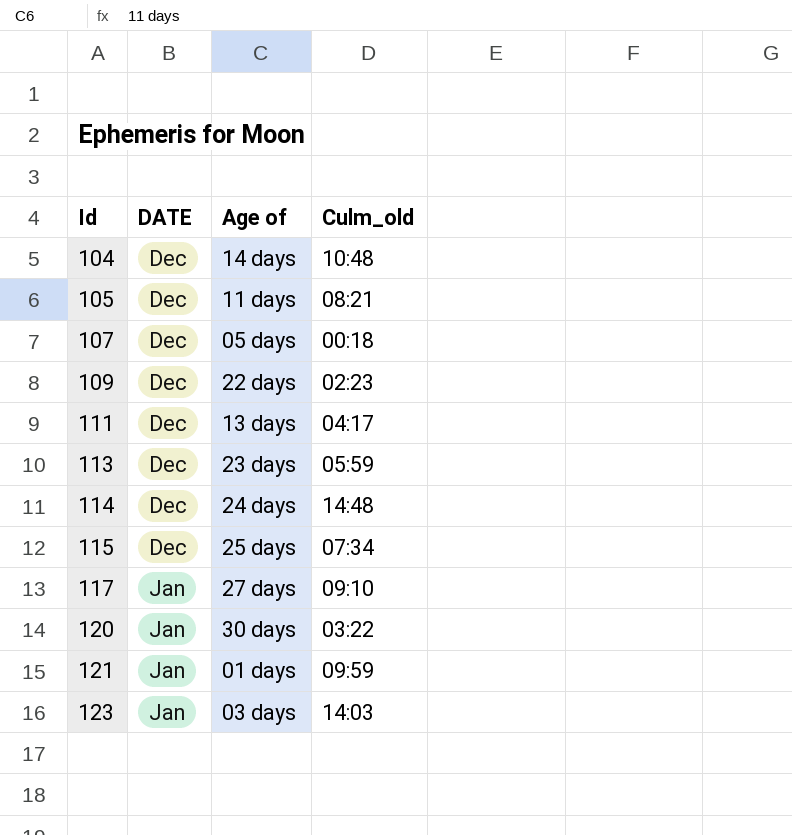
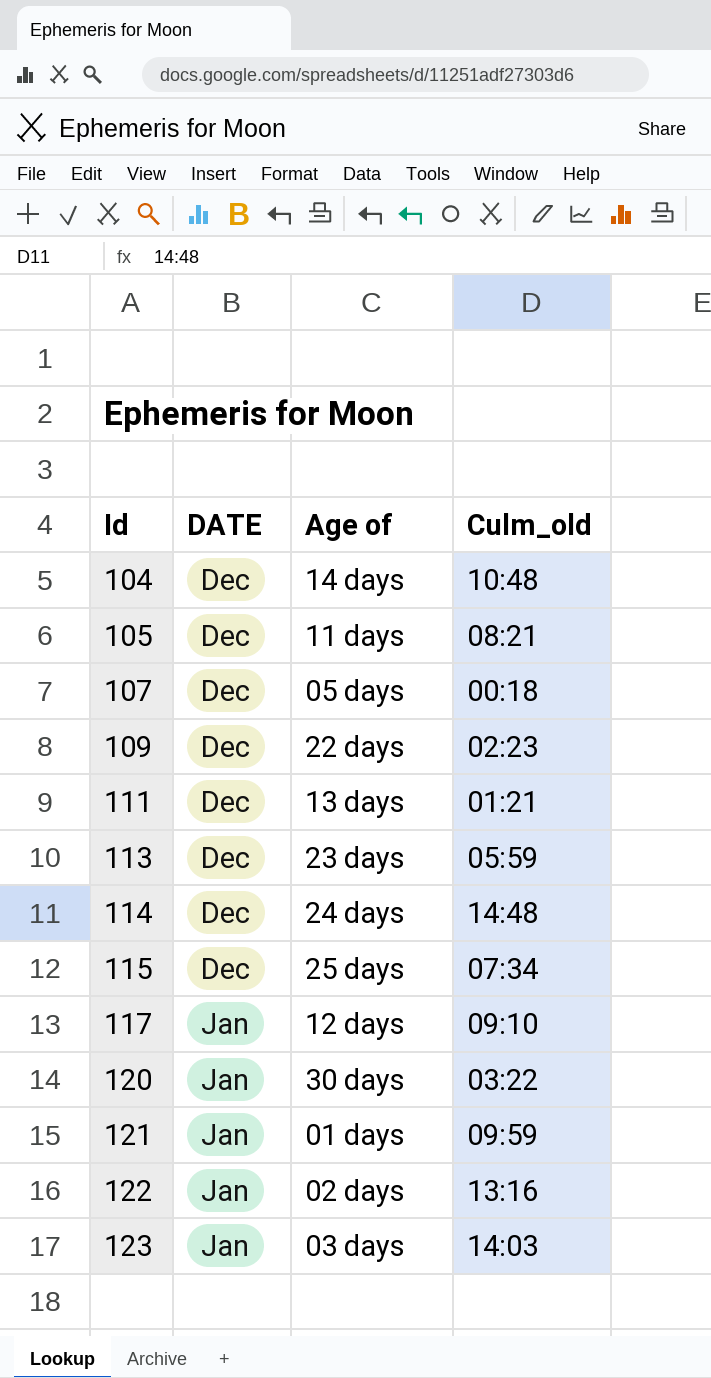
111 | Culm_old: 04:17 -> 01:21
117 | Age of: 27 days -> 12 days
row 122: none -> Jan | 02 days | 13:16

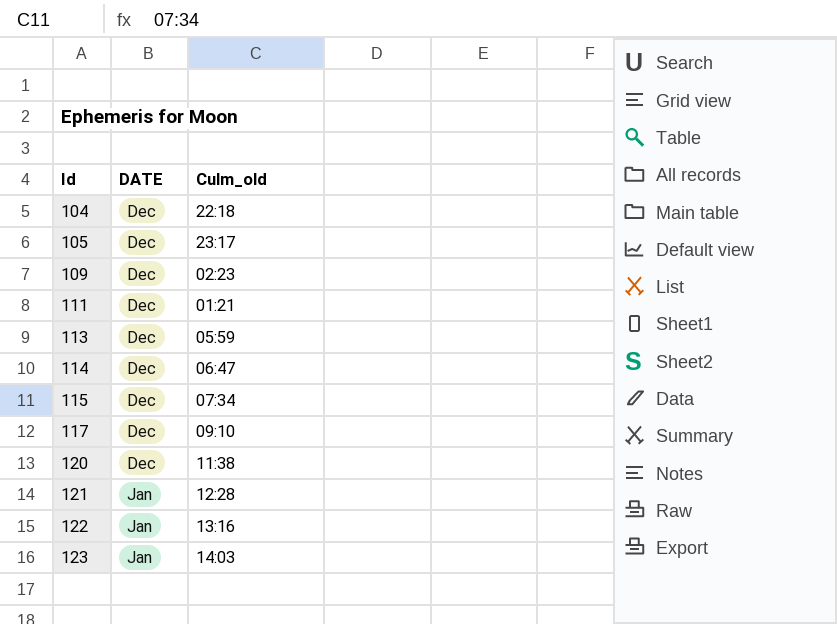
column Age of | position: 3 -> none
row 107: Dec | 05 days | 00:18 -> none
104 | Culm_old: 10:48 -> 22:18
105 | Culm_old: 08:21 -> 23:17
114 | Culm_old: 14:48 -> 06:47
117 | DATE: Jan -> Dec
120 | DATE: Jan -> Dec
120 | Culm_old: 03:22 -> 11:38
121 | Culm_old: 09:59 -> 12:28

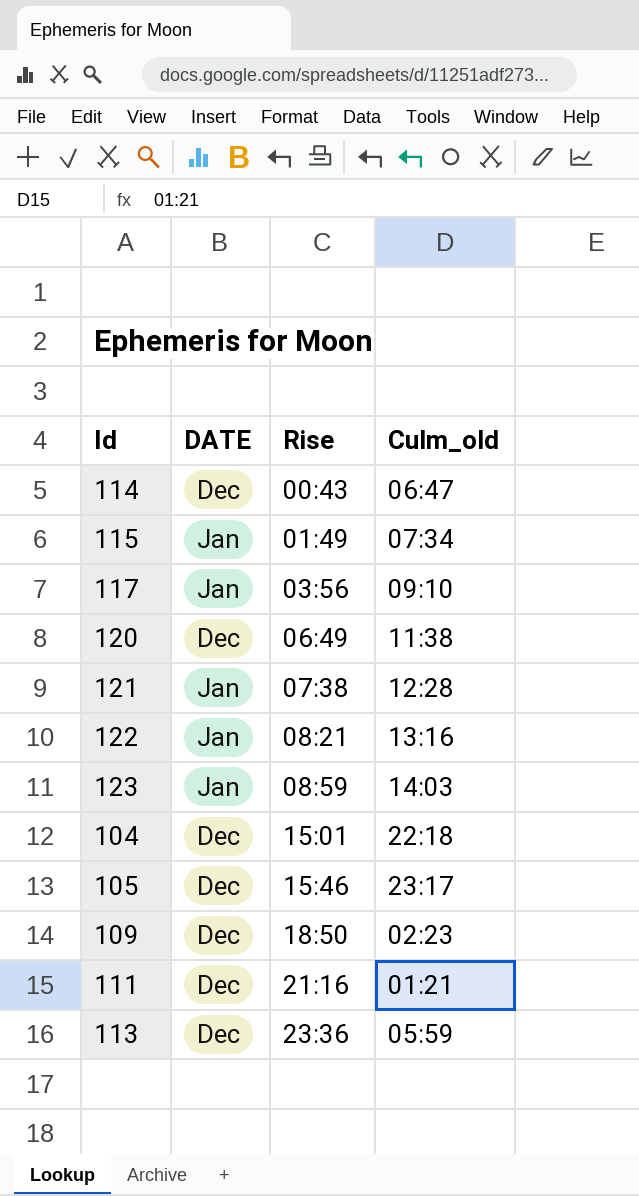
row order: Id ascending -> Rise ascending
column Rise | position: none -> 3
115 | DATE: Dec -> Jan
117 | DATE: Dec -> Jan

